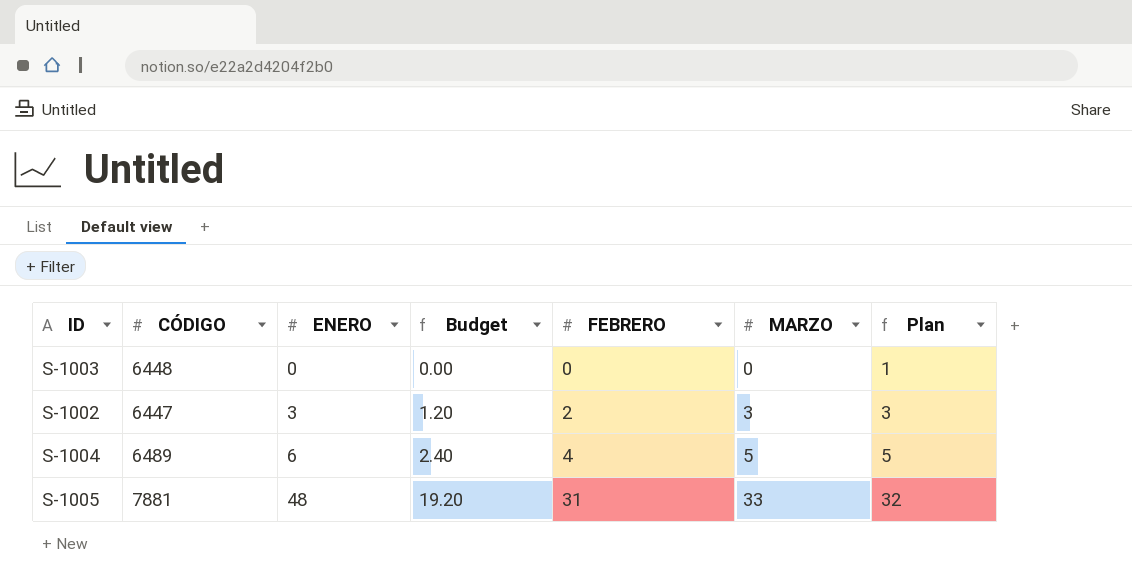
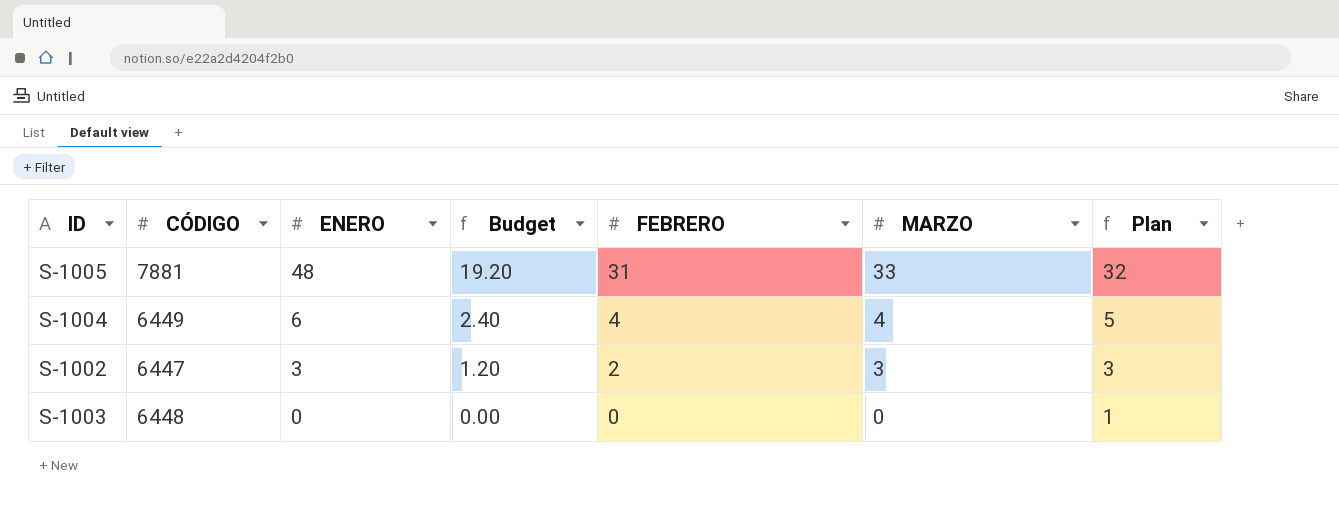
row order: ENERO ascending -> ENERO descending
S-1004 | CÓDIGO: 6489 -> 6449
S-1004 | MARZO: 5 -> 4

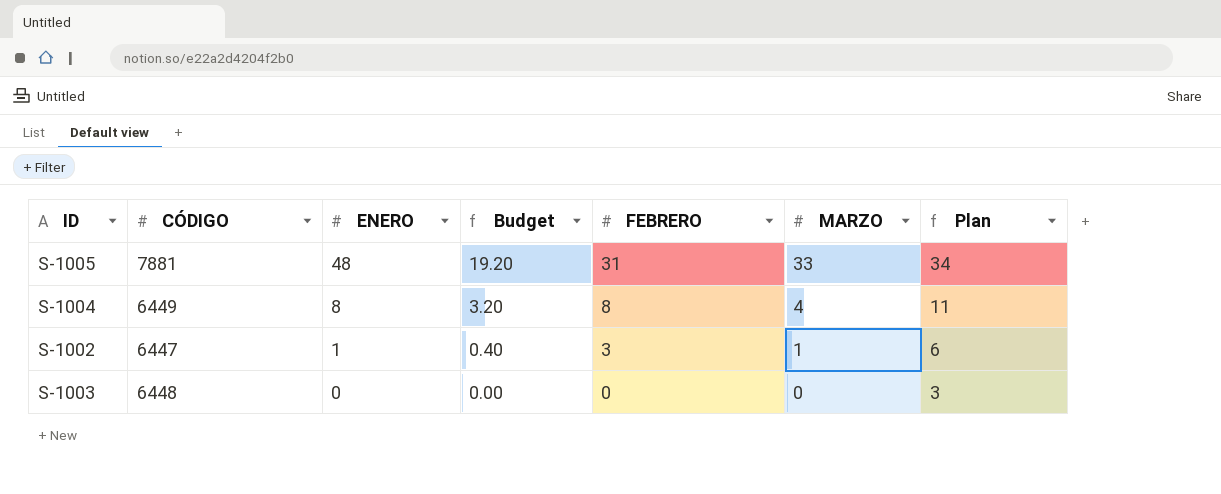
column Plan | formula: [FEBRERO] + 1 -> [FEBRERO] + 3
S-1004 | ENERO: 6 -> 8
S-1004 | Budget: 2.40 -> 3.20
S-1004 | FEBRERO: 4 -> 8
S-1002 | ENERO: 3 -> 1
S-1002 | Budget: 1.20 -> 0.40
S-1002 | FEBRERO: 2 -> 3
S-1002 | MARZO: 3 -> 1

